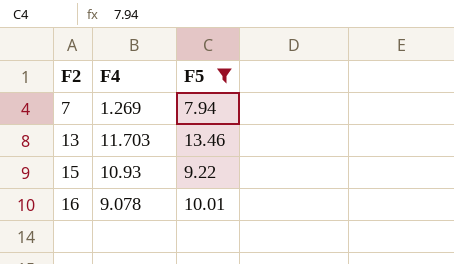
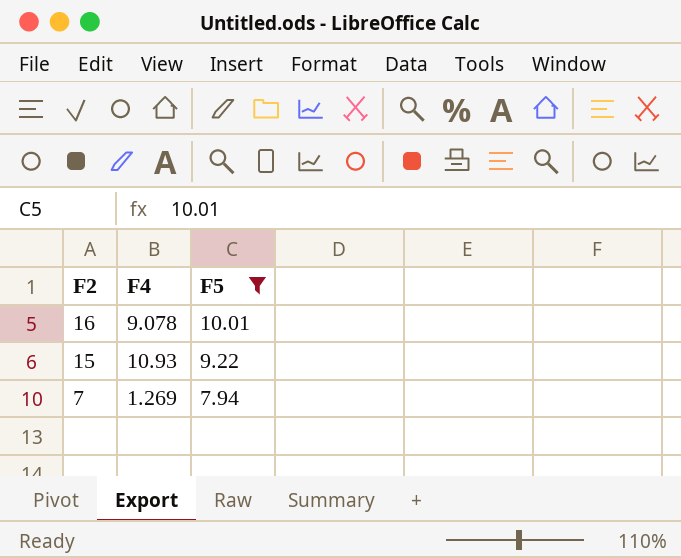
row order: F2 ascending -> F2 descending
row 13: 11.703 | 13.46 -> none

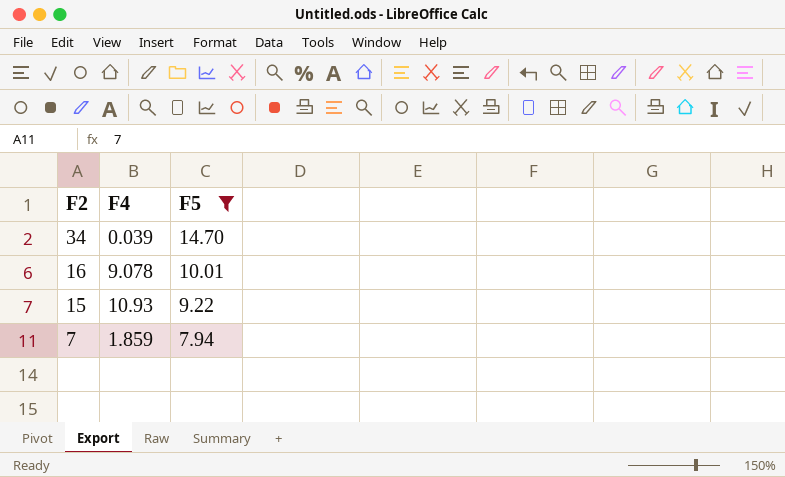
row 34: none -> 0.039 | 14.70
7 | F4: 1.269 -> 1.859

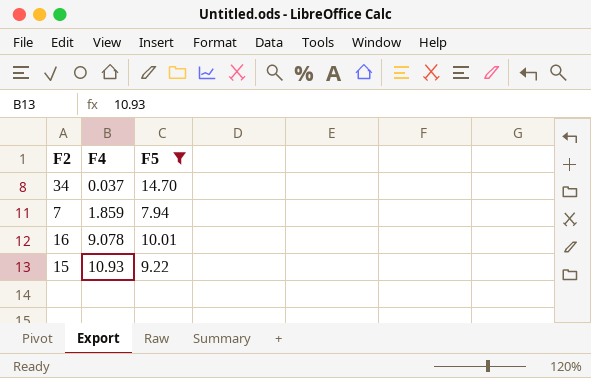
row order: F2 descending -> F4 ascending
34 | F4: 0.039 -> 0.037

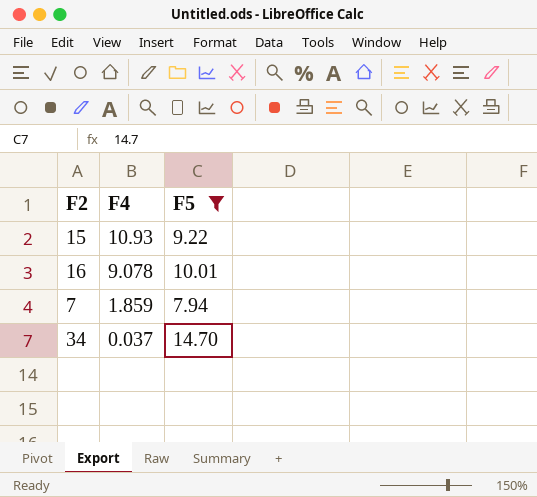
row order: F4 ascending -> F4 descending

